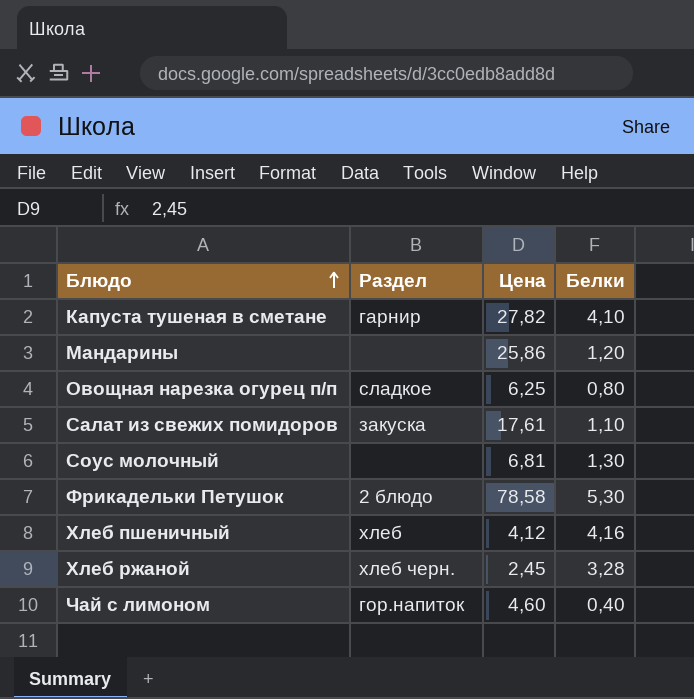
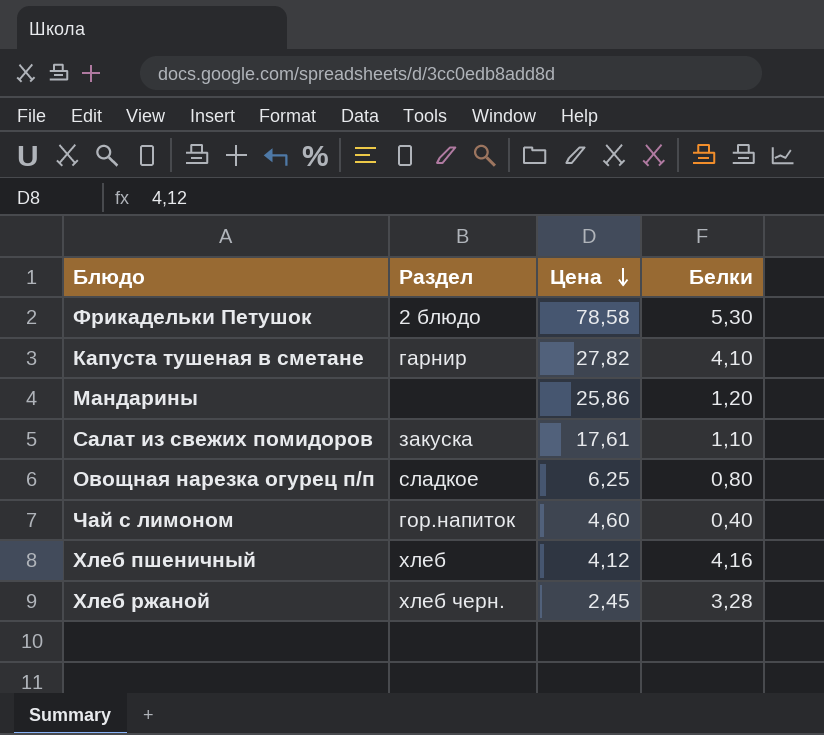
row order: Блюдо ascending -> Цена descending
row Соус молочный: none | 6,81 | 1,30 -> none

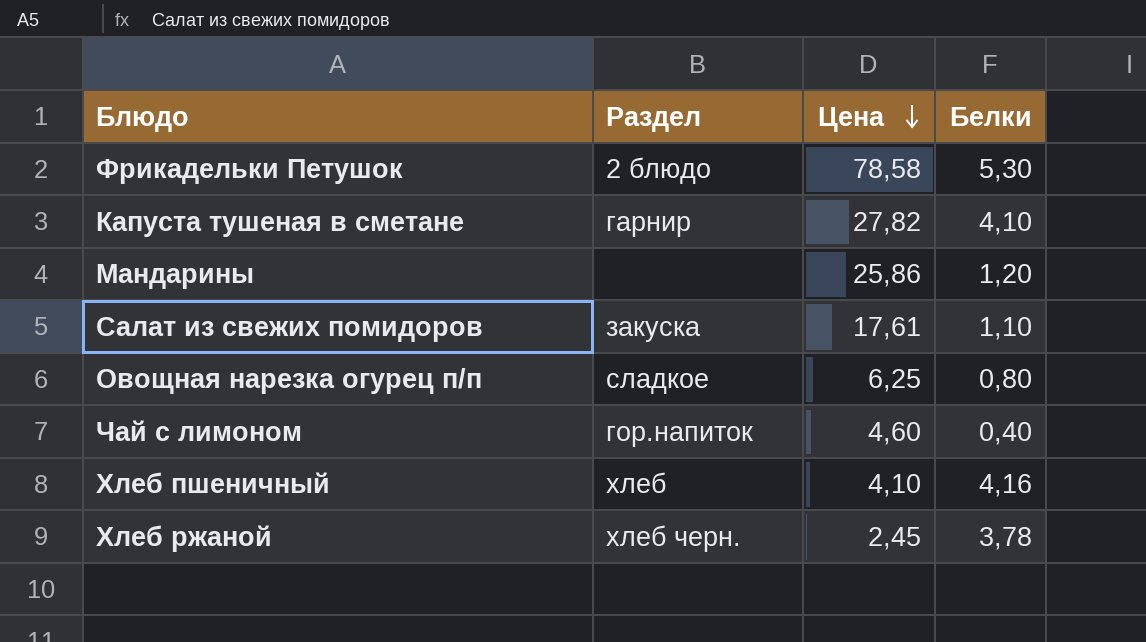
Хлеб пшеничный | Цена: 4,12 -> 4,10
Хлеб ржаной | Белки: 3,28 -> 3,78

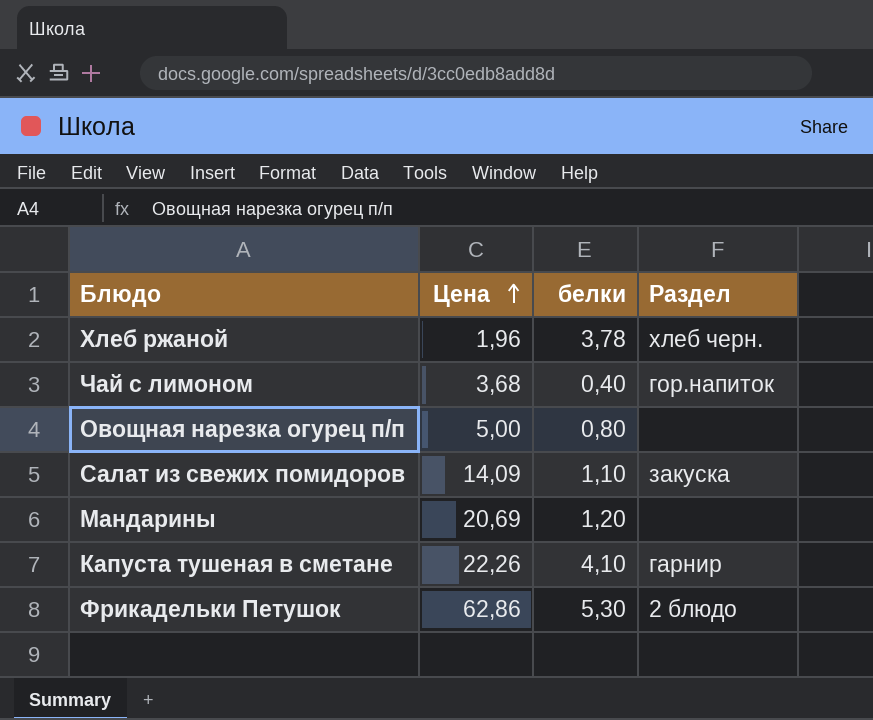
row order: Цена descending -> Цена ascending
column name: Белки -> белки
column Раздел | position: 2 -> 4
row Хлеб пшеничный: хлеб | 4,10 | 4,16 -> none
Хлеб ржаной | Цена: 2,45 -> 1,96
Чай с лимоном | Цена: 4,60 -> 3,68
Овощная нарезка огурец п/п | Цена: 6,25 -> 5,00
Овощная нарезка огурец п/п | Раздел: сладкое -> none
Салат из свежих помидоров | Цена: 17,61 -> 14,09
Мандарины | Цена: 25,86 -> 20,69
Капуста тушеная в сметане | Цена: 27,82 -> 22,26
Фрикадельки Петушок | Цена: 78,58 -> 62,86

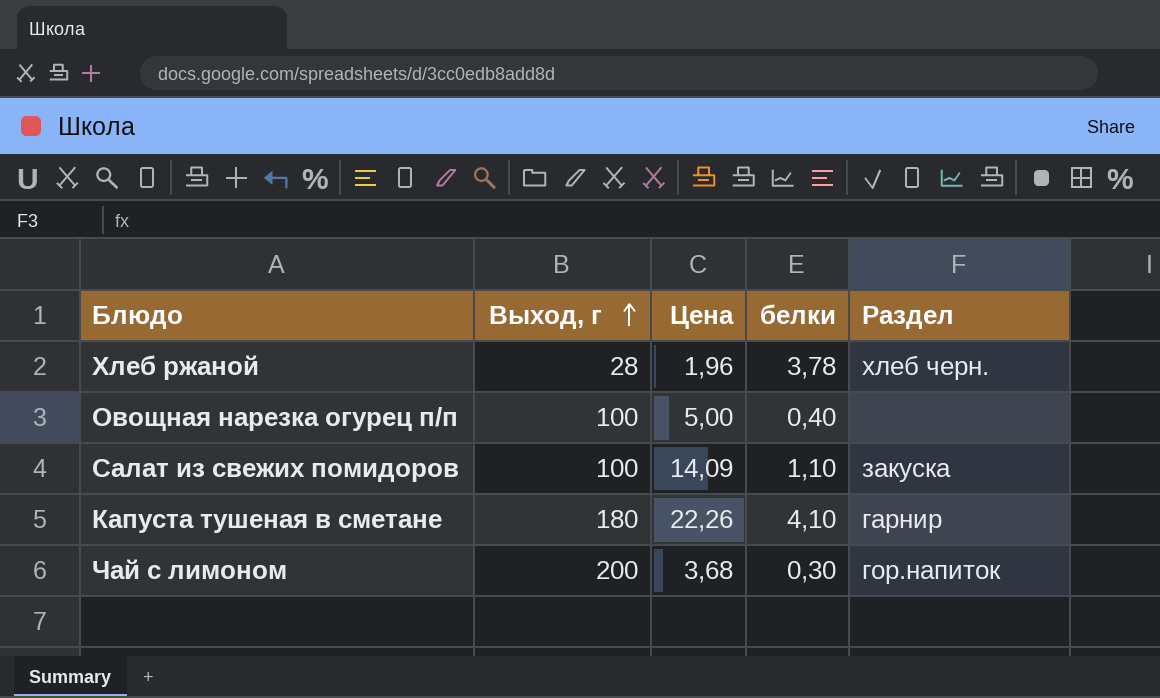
row order: Цена ascending -> Выход, г ascending
column Выход, г | position: none -> 2
row Мандарины: 20,69 | 1,20 | none -> none
row Фрикадельки Петушок: 62,86 | 5,30 | 2 блюдо -> none
Овощная нарезка огурец п/п | белки: 0,80 -> 0,40
Чай с лимоном | белки: 0,40 -> 0,30

